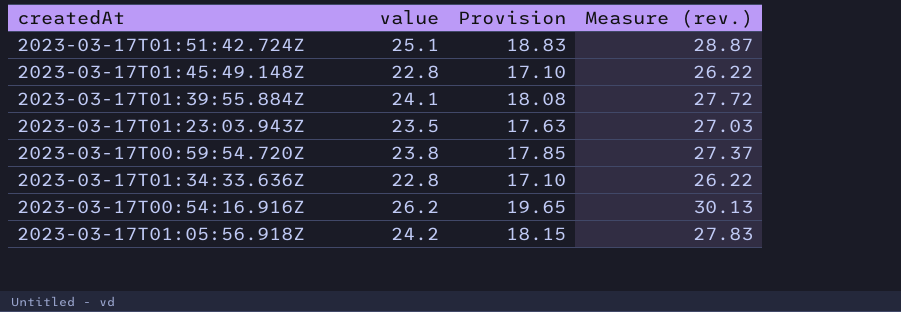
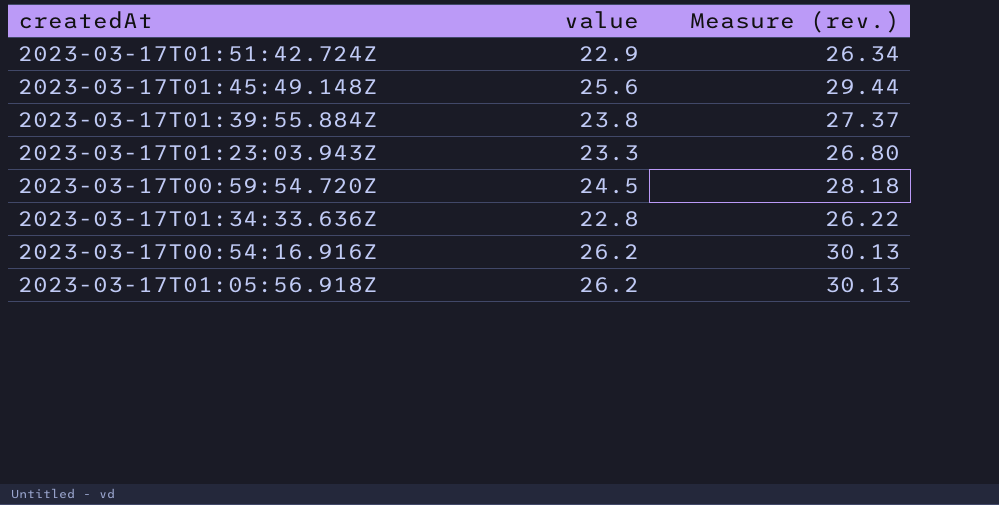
column Provision | formula: [value] * 0.75 -> none
2023-03-17T01:51:42.724Z | value: 25.1 -> 22.9
2023-03-17T01:51:42.724Z | Measure (rev.): 28.87 -> 26.34
2023-03-17T01:45:49.148Z | value: 22.8 -> 25.6
2023-03-17T01:45:49.148Z | Measure (rev.): 26.22 -> 29.44
2023-03-17T01:39:55.884Z | value: 24.1 -> 23.8
2023-03-17T01:39:55.884Z | Measure (rev.): 27.72 -> 27.37
2023-03-17T01:23:03.943Z | value: 23.5 -> 23.3
2023-03-17T01:23:03.943Z | Measure (rev.): 27.03 -> 26.80
2023-03-17T00:59:54.720Z | value: 23.8 -> 24.5
2023-03-17T00:59:54.720Z | Measure (rev.): 27.37 -> 28.18
2023-03-17T01:05:56.918Z | value: 24.2 -> 26.2
2023-03-17T01:05:56.918Z | Measure (rev.): 27.83 -> 30.13

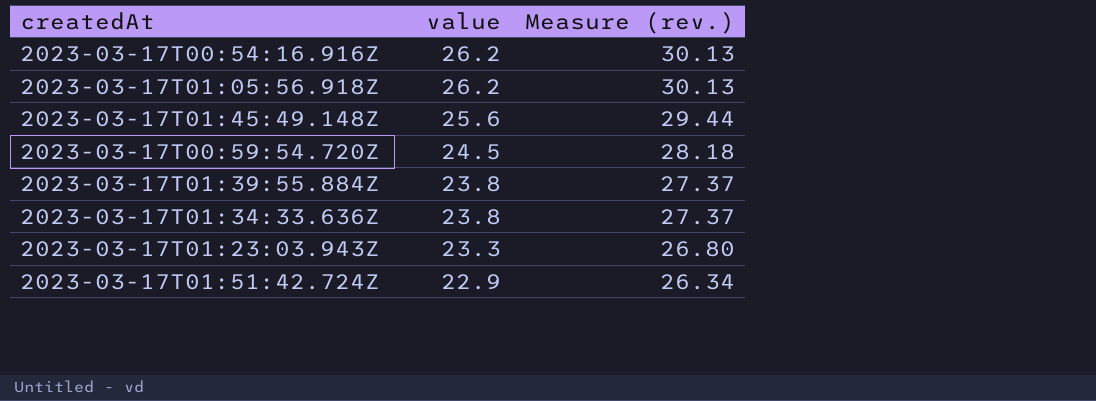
row order: none -> value descending
2023-03-17T01:34:33.636Z | value: 22.8 -> 23.8
2023-03-17T01:34:33.636Z | Measure (rev.): 26.22 -> 27.37

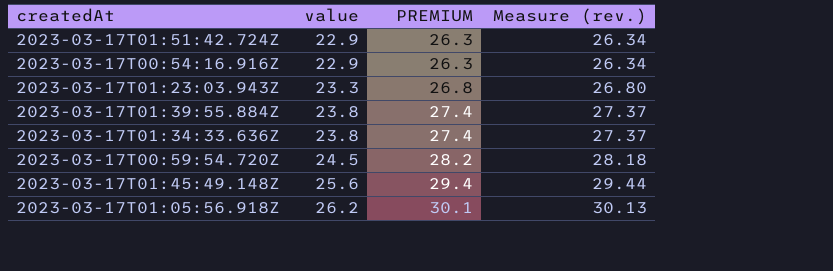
row order: value descending -> value ascending
column PREMIUM | formula: none -> [value] * 1.15
2023-03-17T00:54:16.916Z | value: 26.2 -> 22.9
2023-03-17T00:54:16.916Z | Measure (rev.): 30.13 -> 26.34

